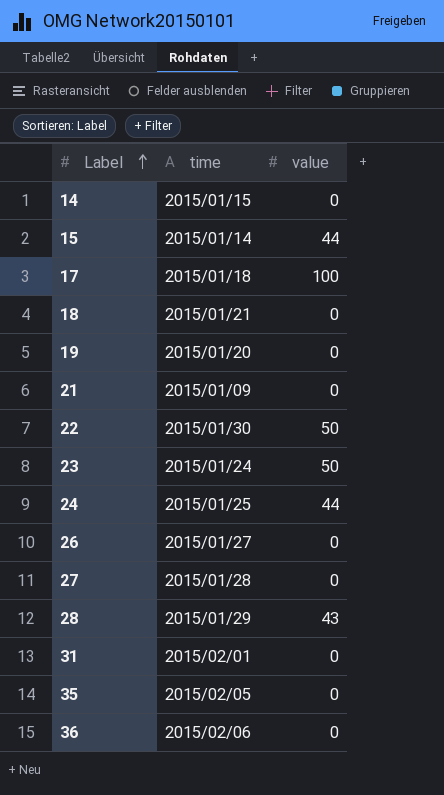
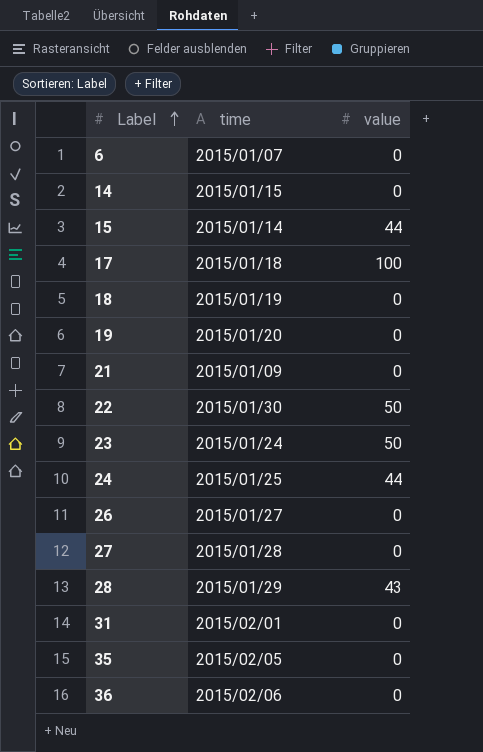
row 6: none -> 2015/01/07 | 0
18 | time: 2015/01/21 -> 2015/01/19

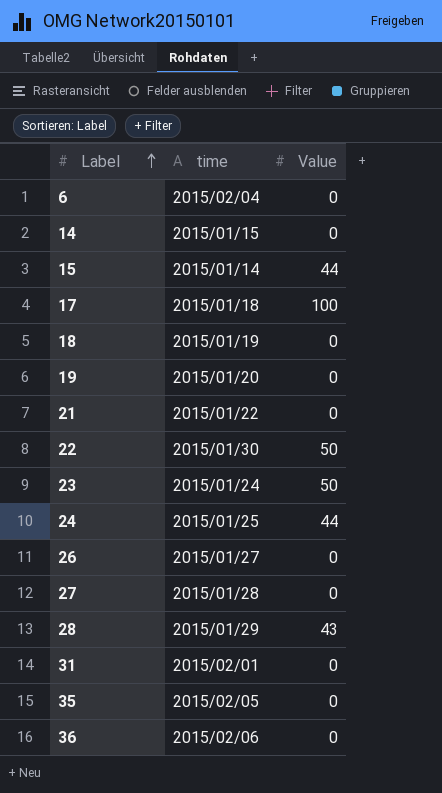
column name: value -> Value
6 | time: 2015/01/07 -> 2015/02/04
21 | time: 2015/01/09 -> 2015/01/22

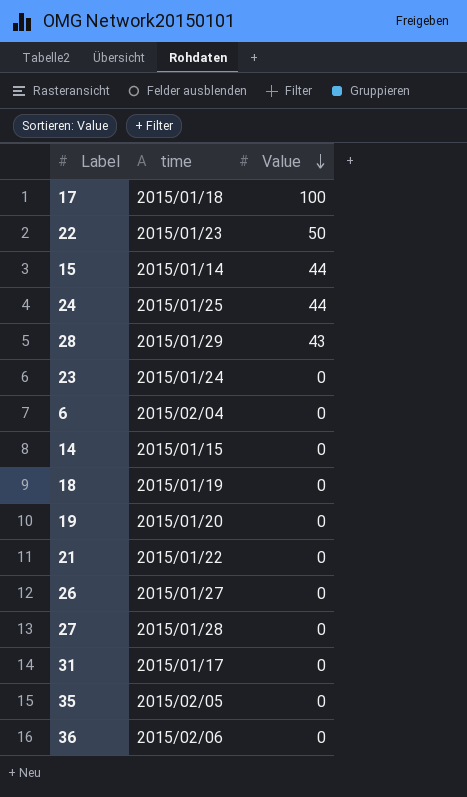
row order: Label ascending -> Value descending
22 | time: 2015/01/30 -> 2015/01/23
23 | Value: 50 -> 0
31 | time: 2015/02/01 -> 2015/01/17

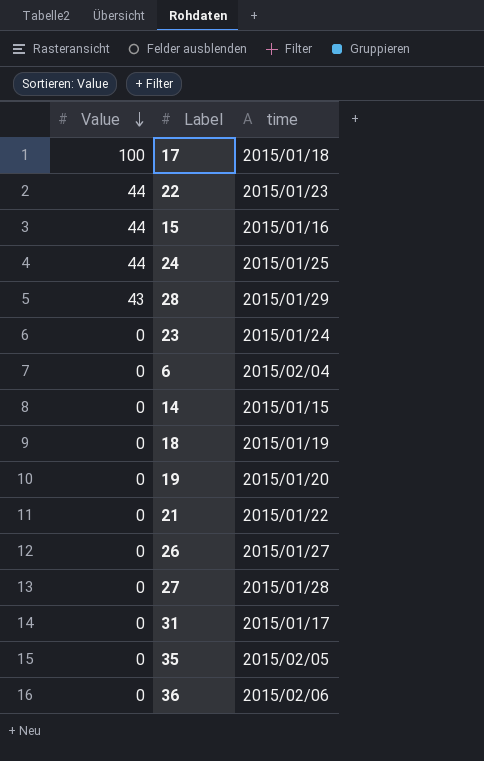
column Value | position: 3 -> 1
22 | Value: 50 -> 44
15 | time: 2015/01/14 -> 2015/01/16

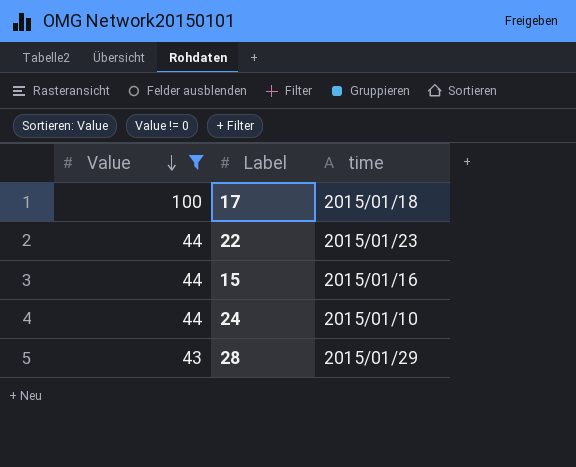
filter: none -> Value != 0
24 | time: 2015/01/25 -> 2015/01/10

